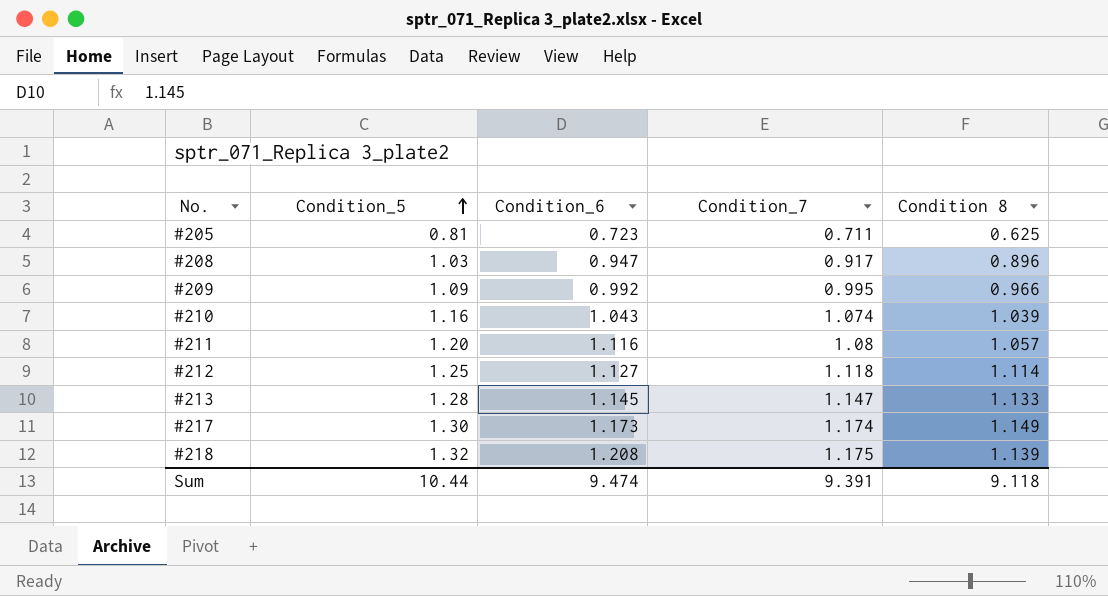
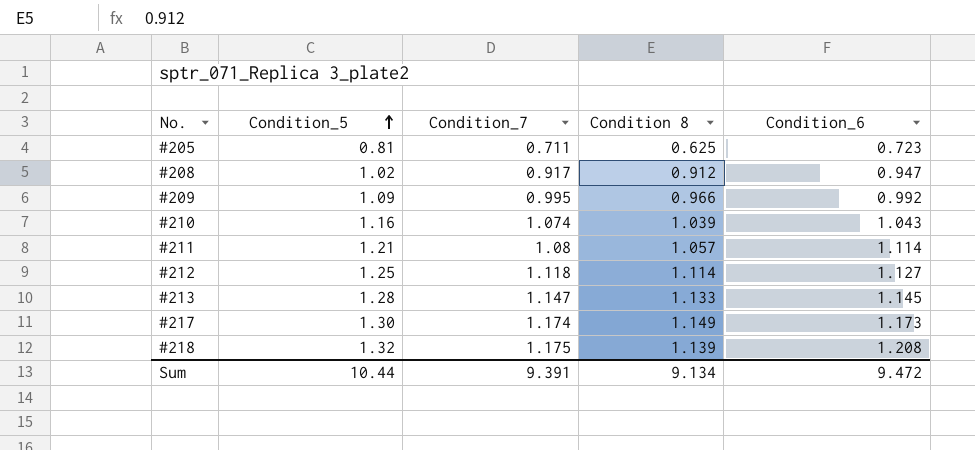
column Condition_6 | position: 3 -> 5
#208 | Condition_5: 1.03 -> 1.02
#208 | Condition 8: 0.896 -> 0.912
#211 | Condition_5: 1.20 -> 1.21
#211 | Condition_6: 1.116 -> 1.114
Sum | Condition 8: 9.118 -> 9.134
Sum | Condition_6: 9.474 -> 9.472

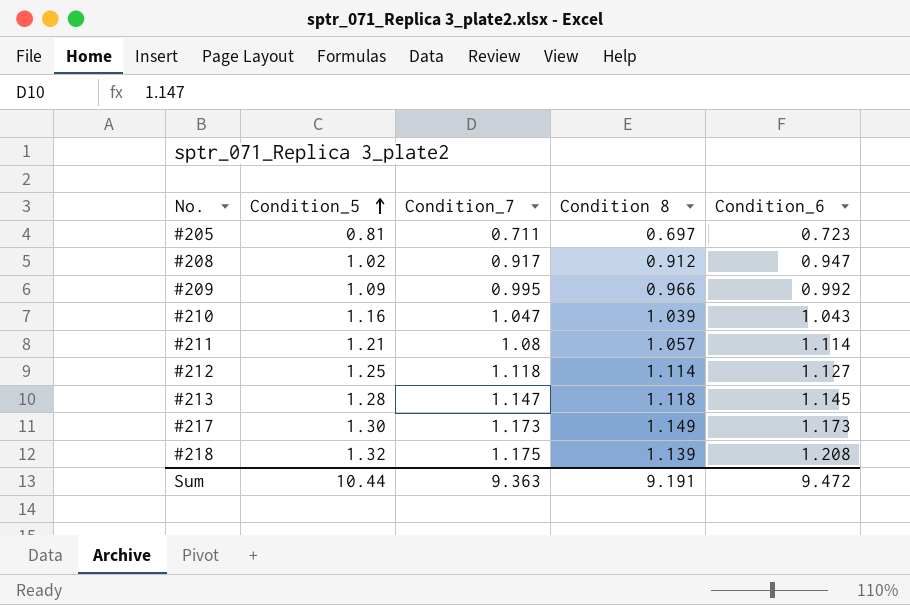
#205 | Condition 8: 0.625 -> 0.697
#210 | Condition_7: 1.074 -> 1.047
#213 | Condition 8: 1.133 -> 1.118
#217 | Condition_7: 1.174 -> 1.173
Sum | Condition_7: 9.391 -> 9.363
Sum | Condition 8: 9.134 -> 9.191

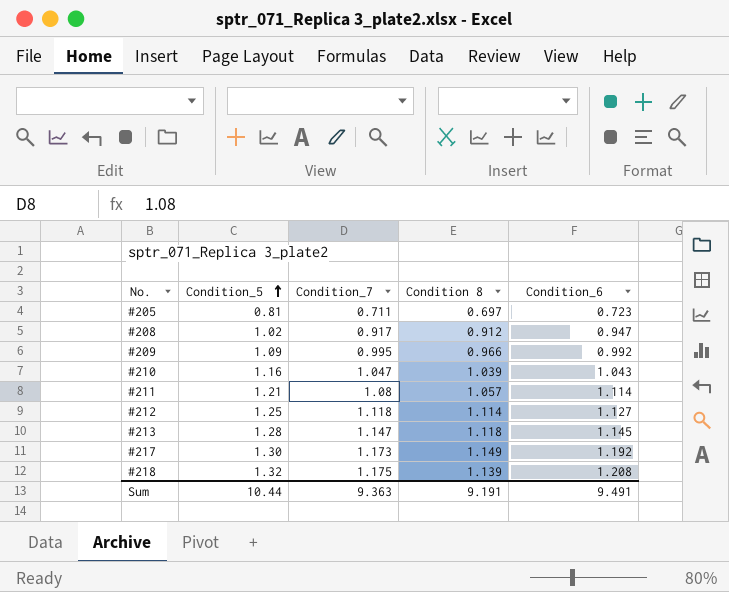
#217 | Condition_6: 1.173 -> 1.192
Sum | Condition_6: 9.472 -> 9.491

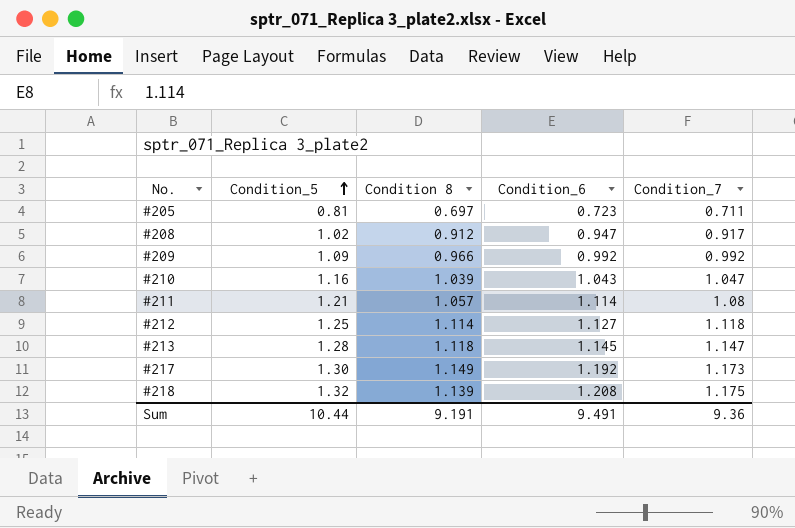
column Condition_7 | position: 3 -> 5
#209 | Condition_7: 0.995 -> 0.992
Sum | Condition_7: 9.363 -> 9.36

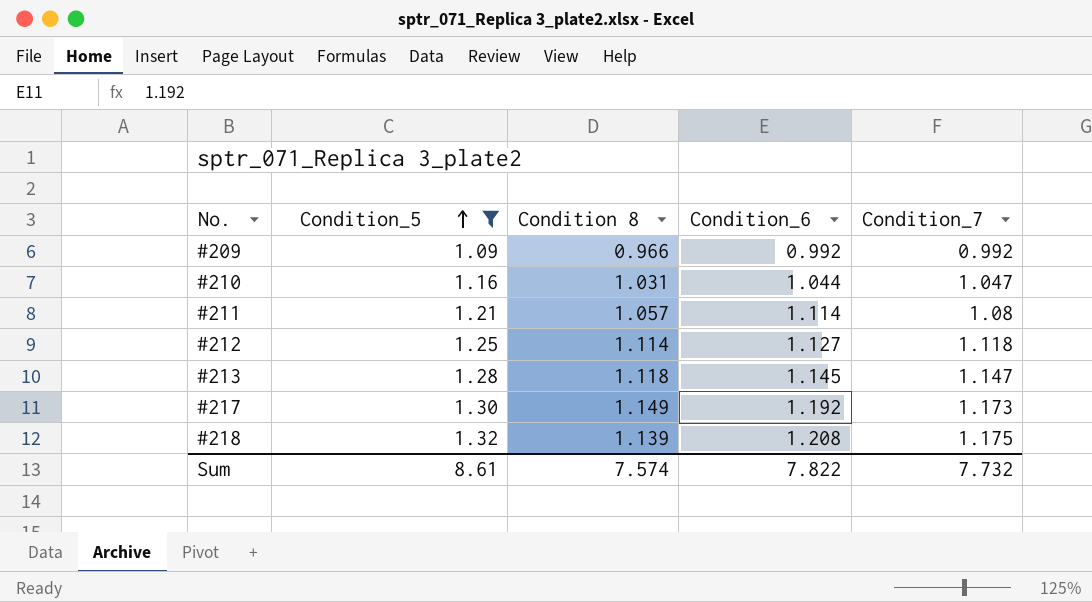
filter: none -> Condition_5 >= 1.09
#210 | Condition 8: 1.039 -> 1.031
#210 | Condition_6: 1.043 -> 1.044
Sum | Condition_5: 10.44 -> 8.61
Sum | Condition 8: 9.191 -> 7.574
Sum | Condition_6: 9.491 -> 7.822
Sum | Condition_7: 9.36 -> 7.732

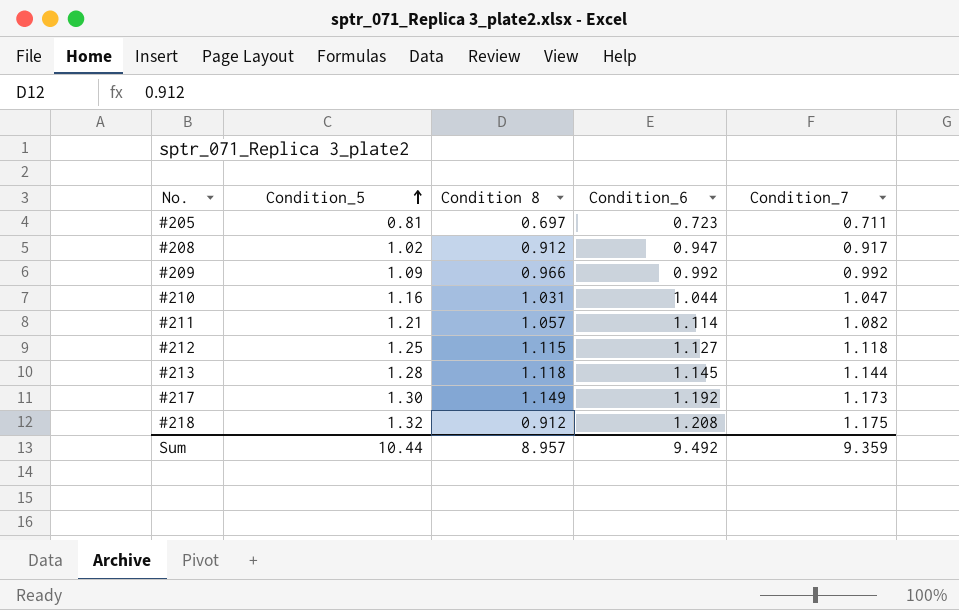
filter: Condition_5 >= 1.09 -> none
#211 | Condition_7: 1.08 -> 1.082
#212 | Condition 8: 1.114 -> 1.115
#213 | Condition_7: 1.147 -> 1.144
#218 | Condition 8: 1.139 -> 0.912
Sum | Condition_5: 8.61 -> 10.44
Sum | Condition 8: 7.574 -> 8.957
Sum | Condition_6: 7.822 -> 9.492
Sum | Condition_7: 7.732 -> 9.359

